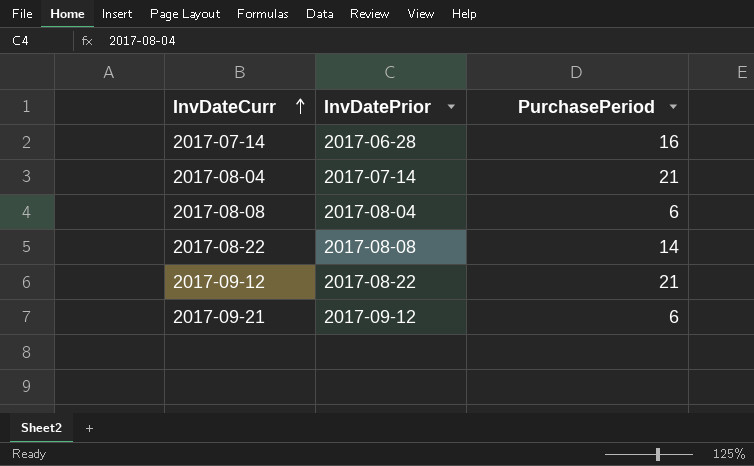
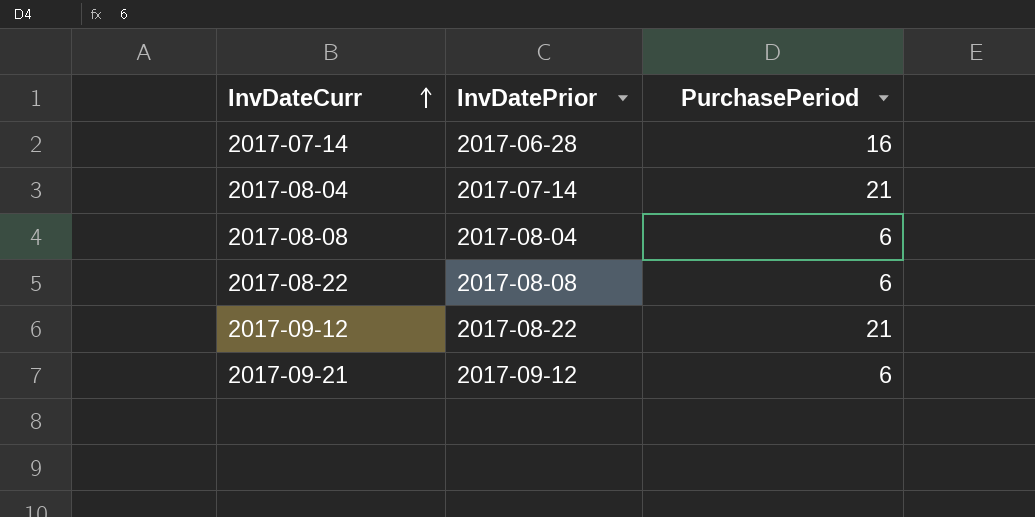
2017-08-22 | PurchasePeriod: 14 -> 6

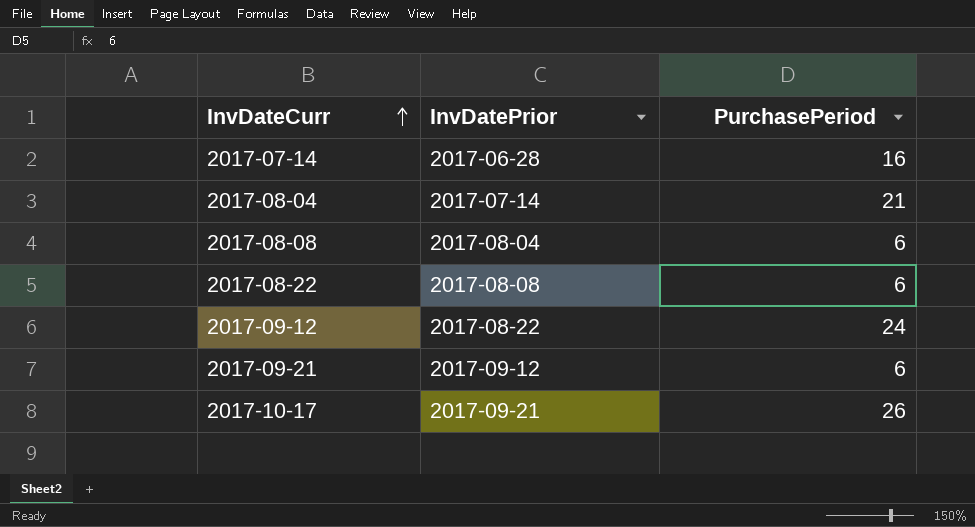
2017-09-12 | PurchasePeriod: 21 -> 24
row 2017-10-17: none -> 2017-09-21 | 26

